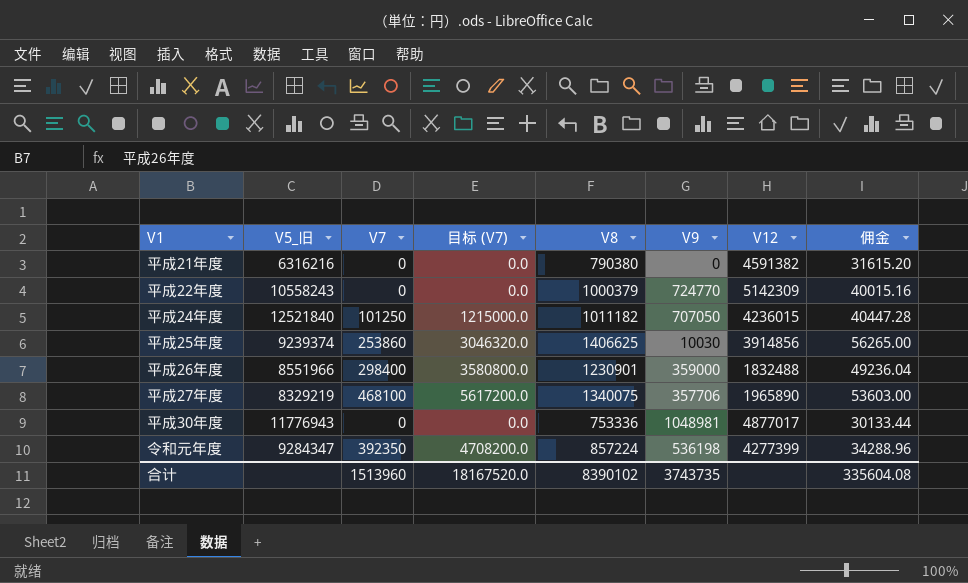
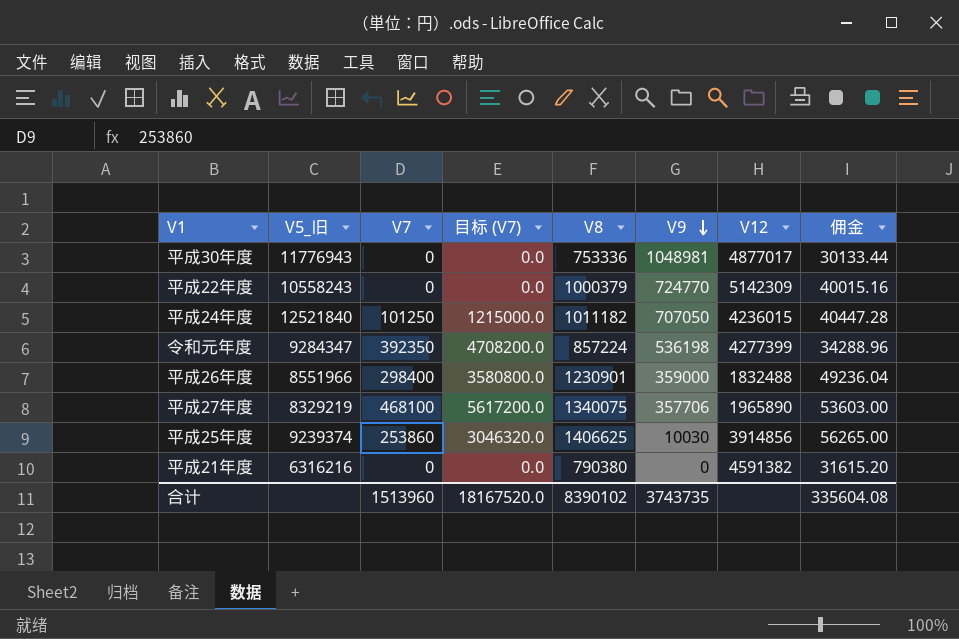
row order: none -> V9 descending

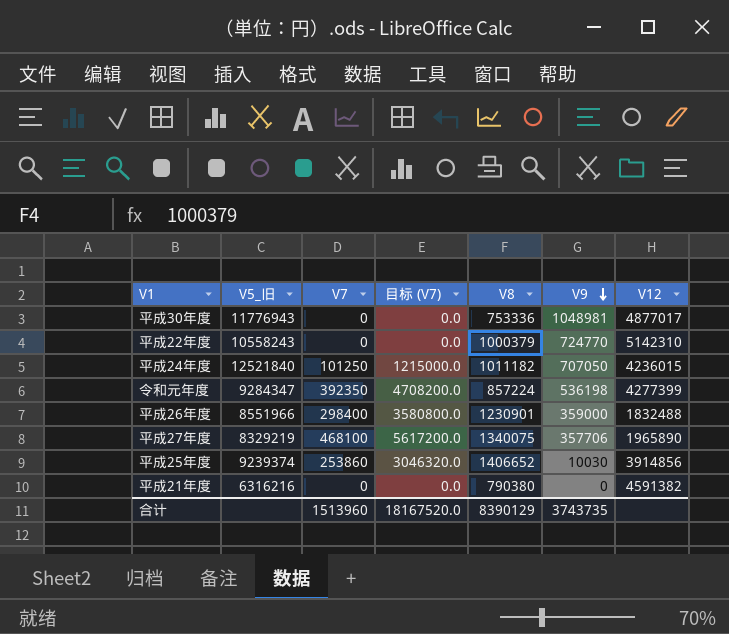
column 佣金 | formula: [V8] * 0.04 -> none
平成22年度 | V12: 5142309 -> 5142310
平成25年度 | V8: 1406625 -> 1406652
合计 | V8: 8390102 -> 8390129

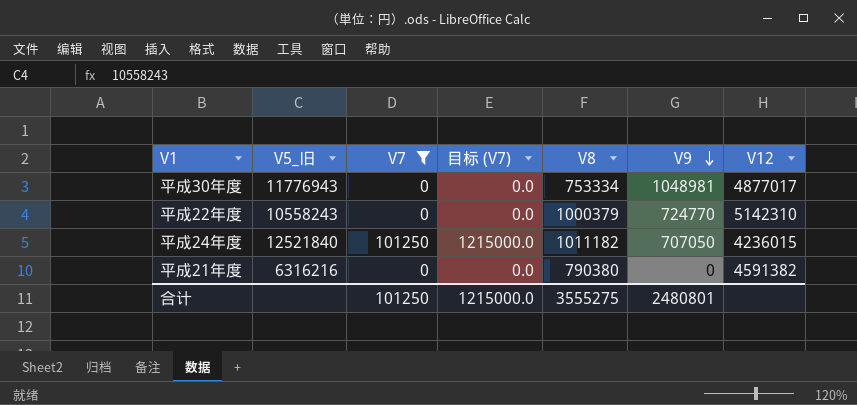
filter: none -> V7 <= 101250
平成30年度 | V8: 753336 -> 753334
合计 | V7: 1513960 -> 101250
合计 | 目标 (V7): 18167520.0 -> 1215000.0
合计 | V8: 8390129 -> 3555275
合计 | V9: 3743735 -> 2480801

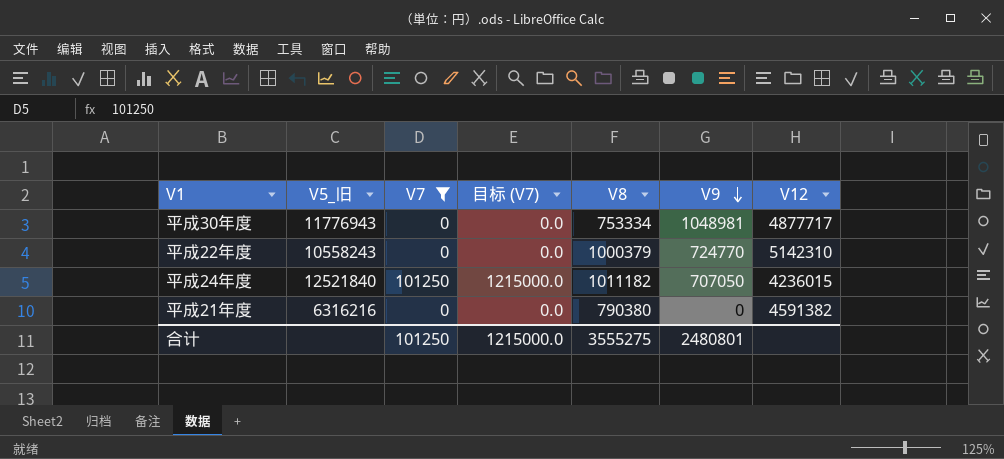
平成30年度 | V12: 4877017 -> 4877717

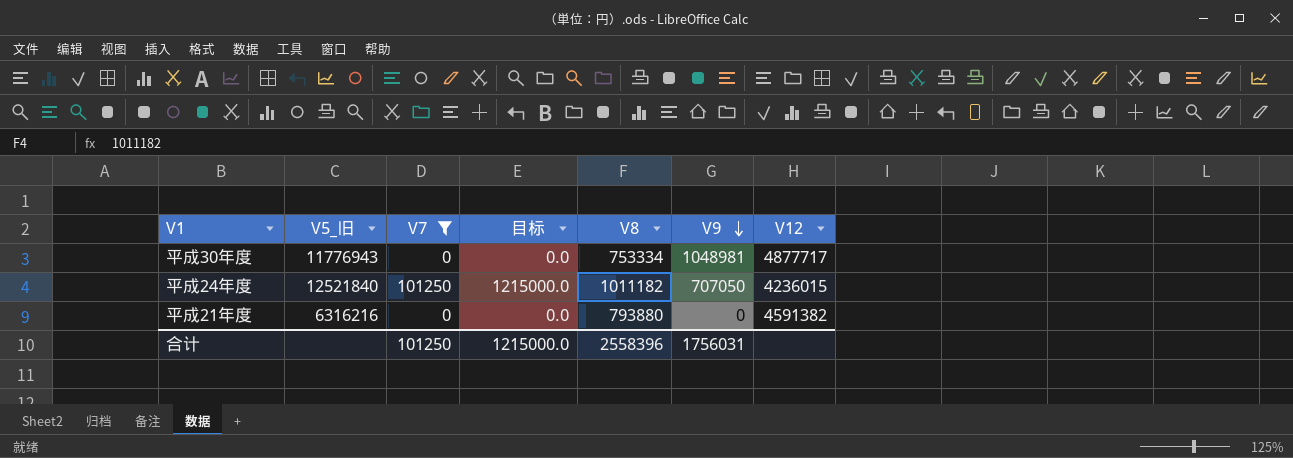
column name: 目标 (V7) -> 目标
row 平成22年度: 10558243 | 0 | 0.0 | 1000379 | 724770 | 5142310 -> none
平成21年度 | V8: 790380 -> 793880
合计 | V8: 3555275 -> 2558396
合计 | V9: 2480801 -> 1756031

